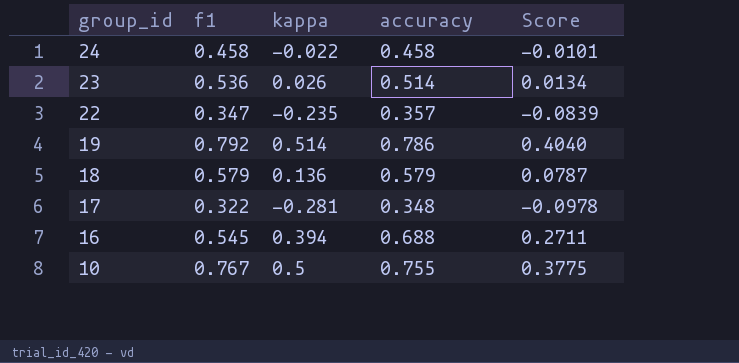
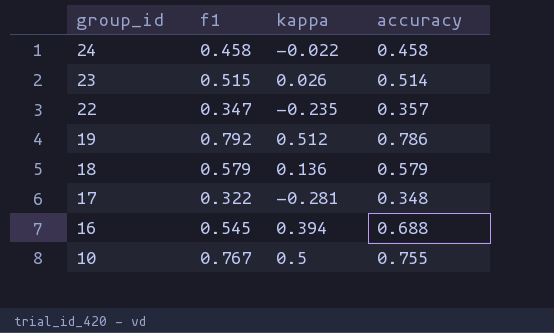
column Score | formula: [kappa] * [accuracy] -> none
23 | f1: 0.536 -> 0.515
19 | kappa: 0.514 -> 0.512

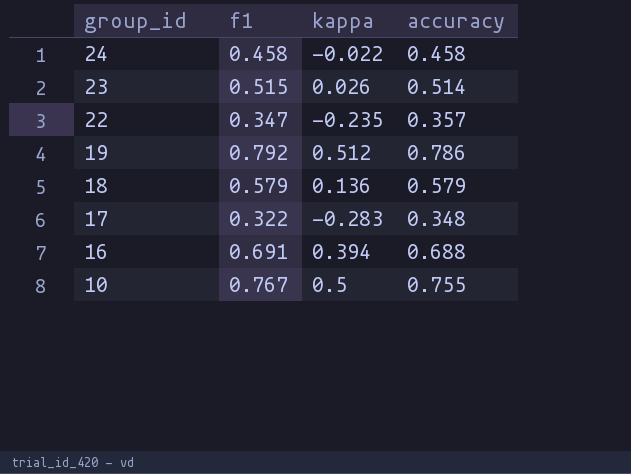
17 | kappa: -0.281 -> -0.283
16 | f1: 0.545 -> 0.691

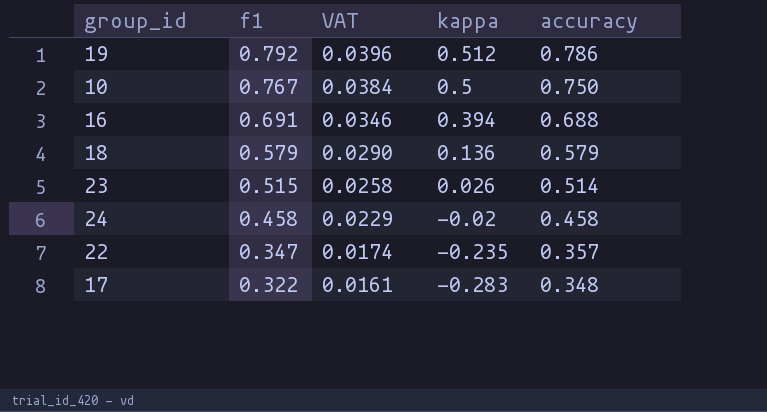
row order: group_id descending -> f1 descending
column VAT | formula: none -> [f1] * 0.05
10 | accuracy: 0.755 -> 0.750
24 | kappa: -0.022 -> -0.02

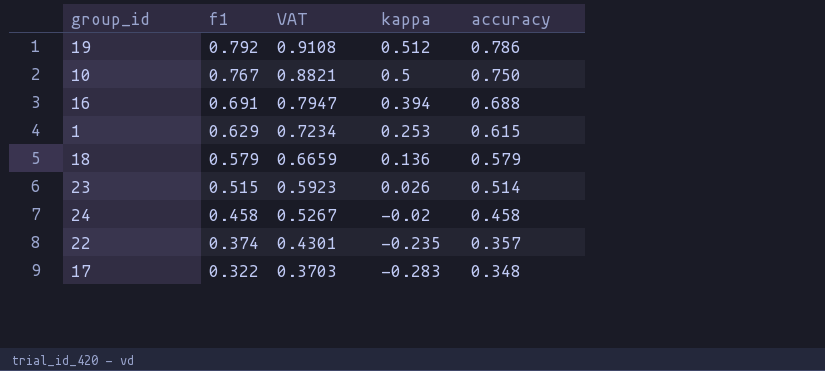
column VAT | formula: [f1] * 0.05 -> [f1] * 1.15
row 1: none -> 0.629 | 0.7234 | 0.253 | 0.615
22 | f1: 0.347 -> 0.374

